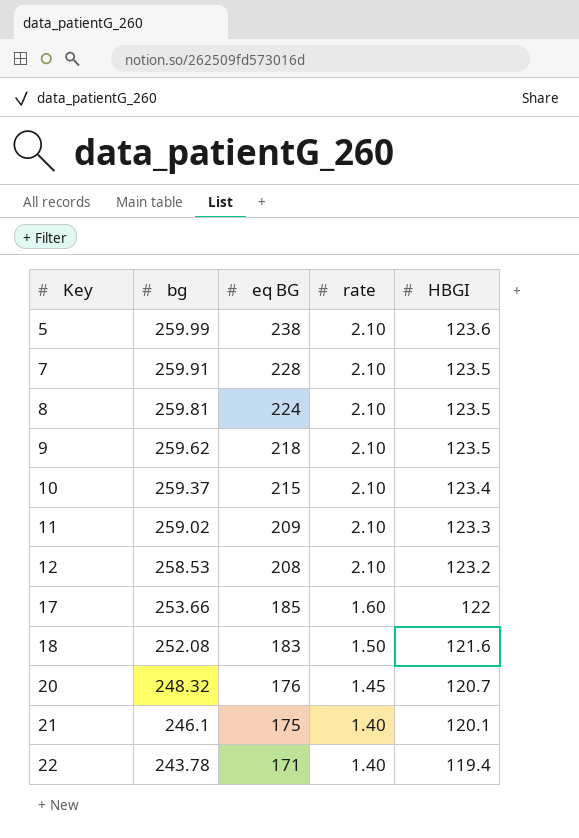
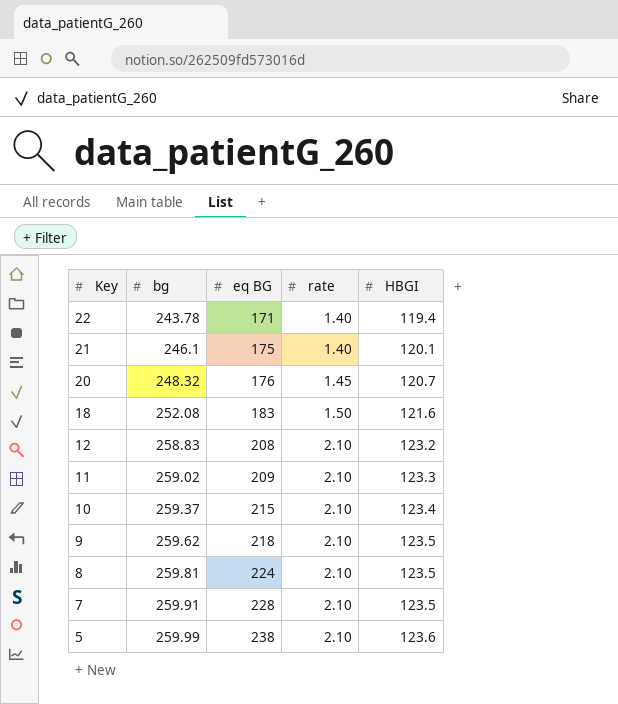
row order: Key ascending -> Key descending
row 17: 253.66 | 185 | 1.60 | 122 -> none
12 | bg: 258.53 -> 258.83

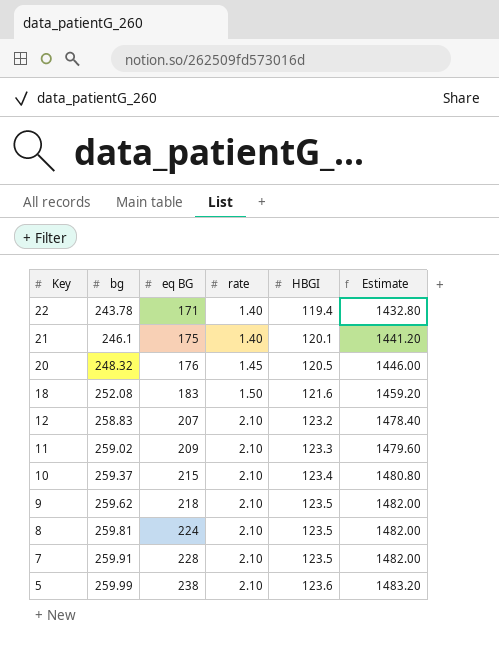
column Estimate | formula: none -> [HBGI] * 12
20 | HBGI: 120.7 -> 120.5
12 | eq BG: 208 -> 207

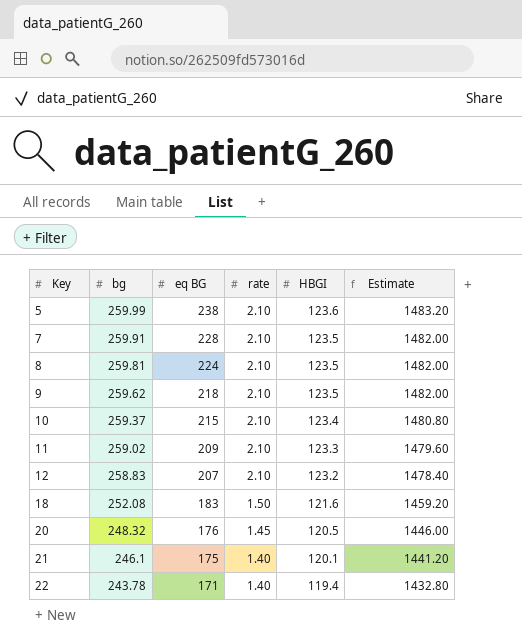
row order: Key descending -> Key ascending

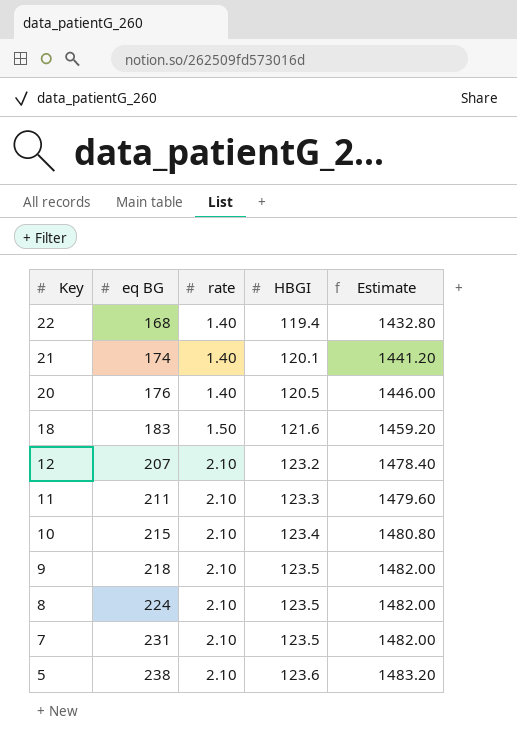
row order: Key ascending -> Key descending
column bg | position: 2 -> none
22 | eq BG: 171 -> 168
21 | eq BG: 175 -> 174
20 | rate: 1.45 -> 1.40
11 | eq BG: 209 -> 211
7 | eq BG: 228 -> 231

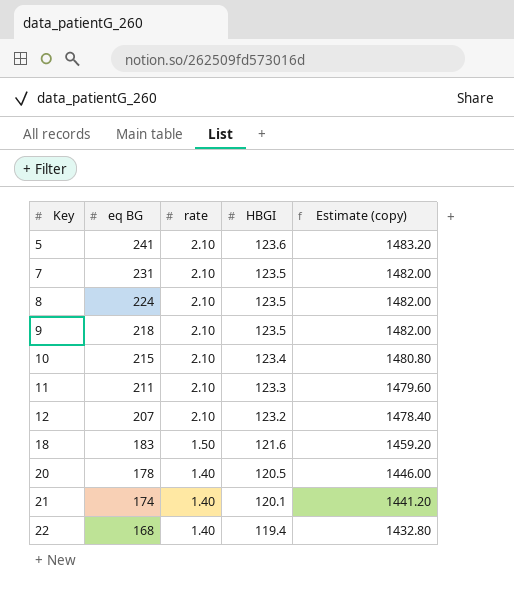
row order: Key descending -> Key ascending
column name: Estimate -> Estimate (copy)
5 | eq BG: 238 -> 241
20 | eq BG: 176 -> 178

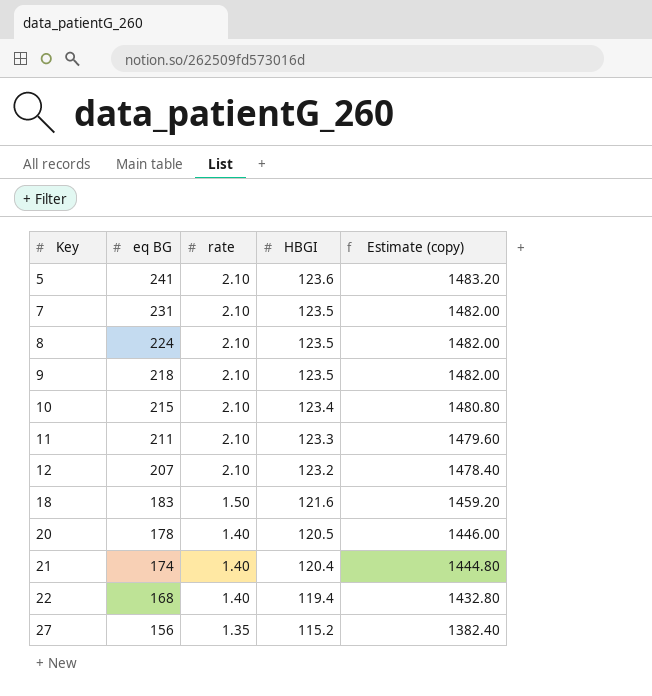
21 | HBGI: 120.1 -> 120.4
21 | Estimate (copy): 1441.20 -> 1444.80
row 27: none -> 156 | 1.35 | 115.2 | 1382.40

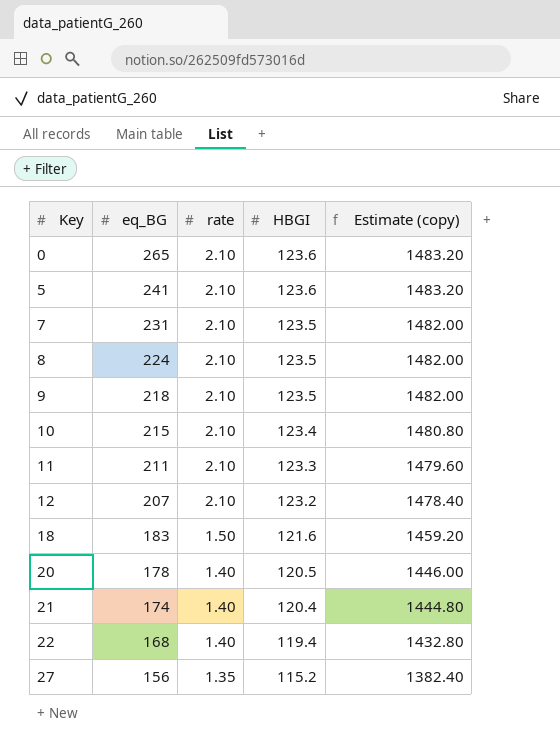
column name: eq BG -> eq_BG
row 0: none -> 265 | 2.10 | 123.6 | 1483.20

